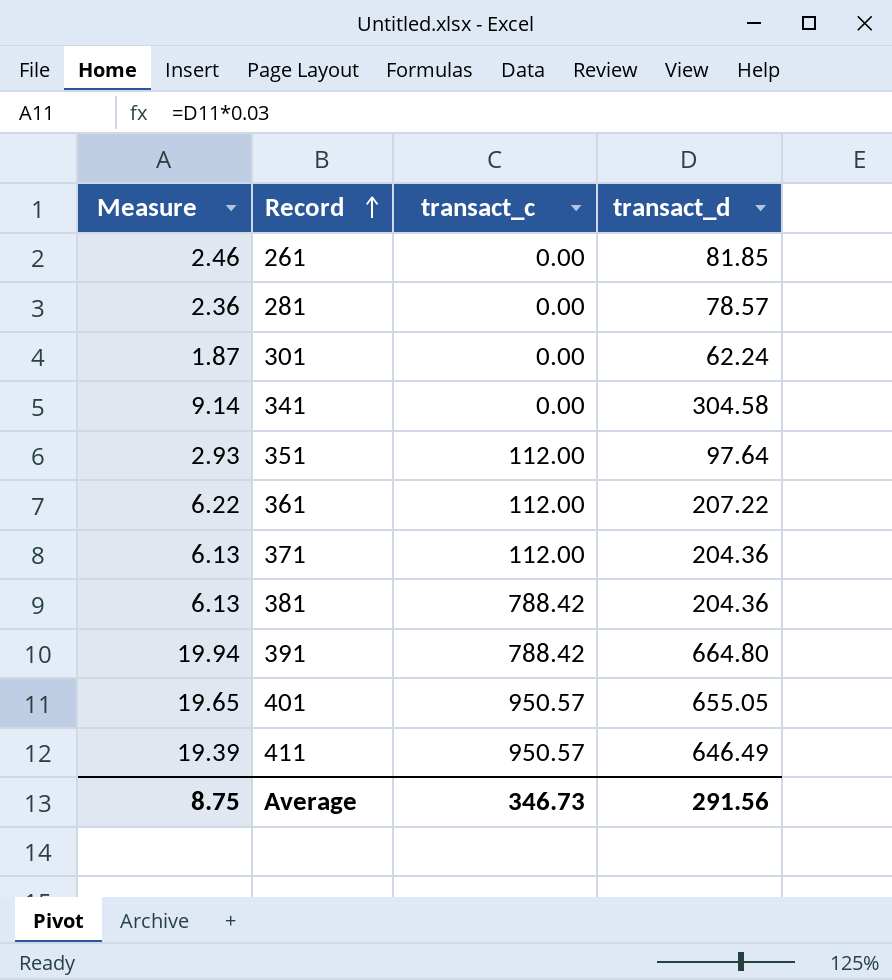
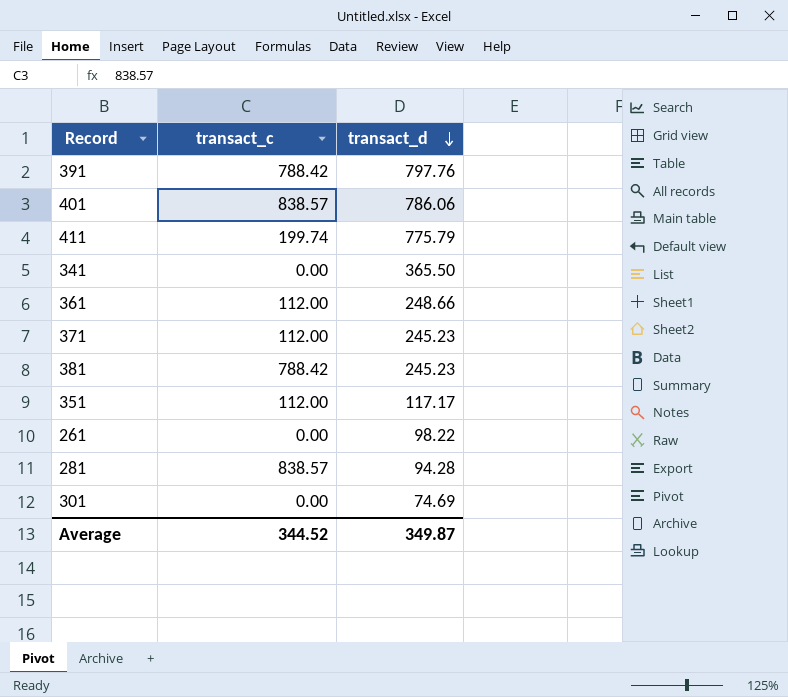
row order: Record ascending -> transact_d descending
column Measure | formula: [transact_d] * 0.03 -> none
391 | transact_d: 664.80 -> 797.76
401 | transact_c: 950.57 -> 838.57
401 | transact_d: 655.05 -> 786.06
411 | transact_c: 950.57 -> 199.74
411 | transact_d: 646.49 -> 775.79
341 | transact_d: 304.58 -> 365.50
361 | transact_d: 207.22 -> 248.66
371 | transact_d: 204.36 -> 245.23
381 | transact_d: 204.36 -> 245.23
351 | transact_d: 97.64 -> 117.17
261 | transact_d: 81.85 -> 98.22
281 | transact_c: 0.00 -> 838.57
281 | transact_d: 78.57 -> 94.28
301 | transact_d: 62.24 -> 74.69
Average | transact_c: 346.73 -> 344.52
Average | transact_d: 291.56 -> 349.87

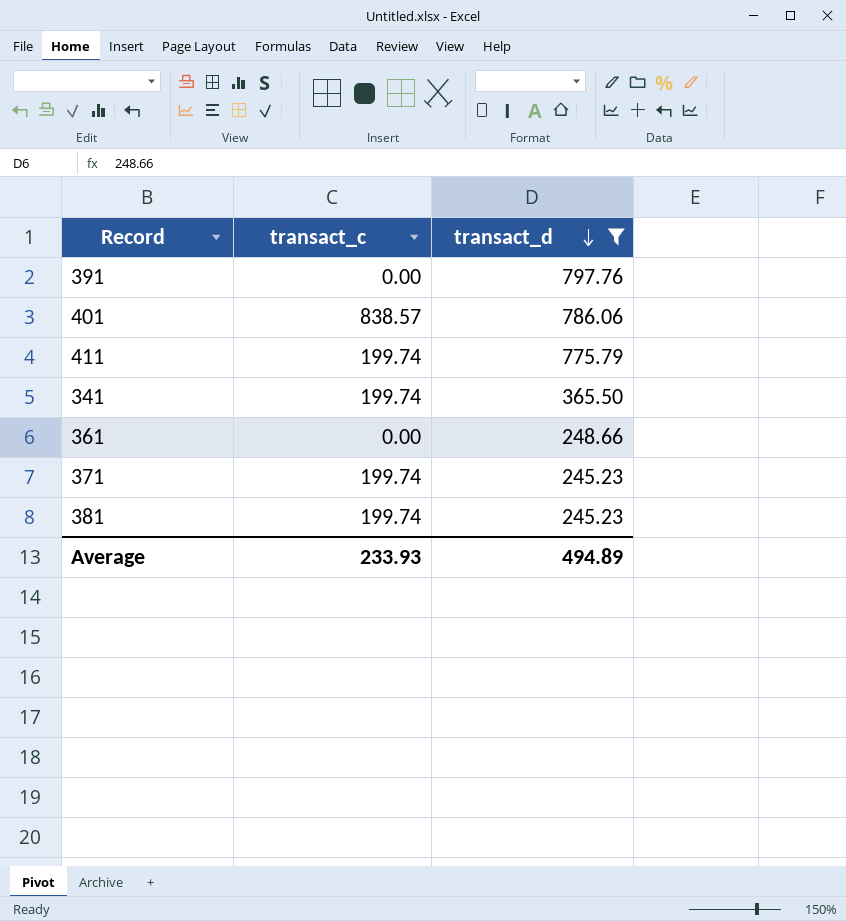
filter: none -> transact_d >= 245.23
391 | transact_c: 788.42 -> 0.00
341 | transact_c: 0.00 -> 199.74
361 | transact_c: 112.00 -> 0.00
371 | transact_c: 112.00 -> 199.74
381 | transact_c: 788.42 -> 199.74
Average | transact_c: 344.52 -> 233.93
Average | transact_d: 349.87 -> 494.89

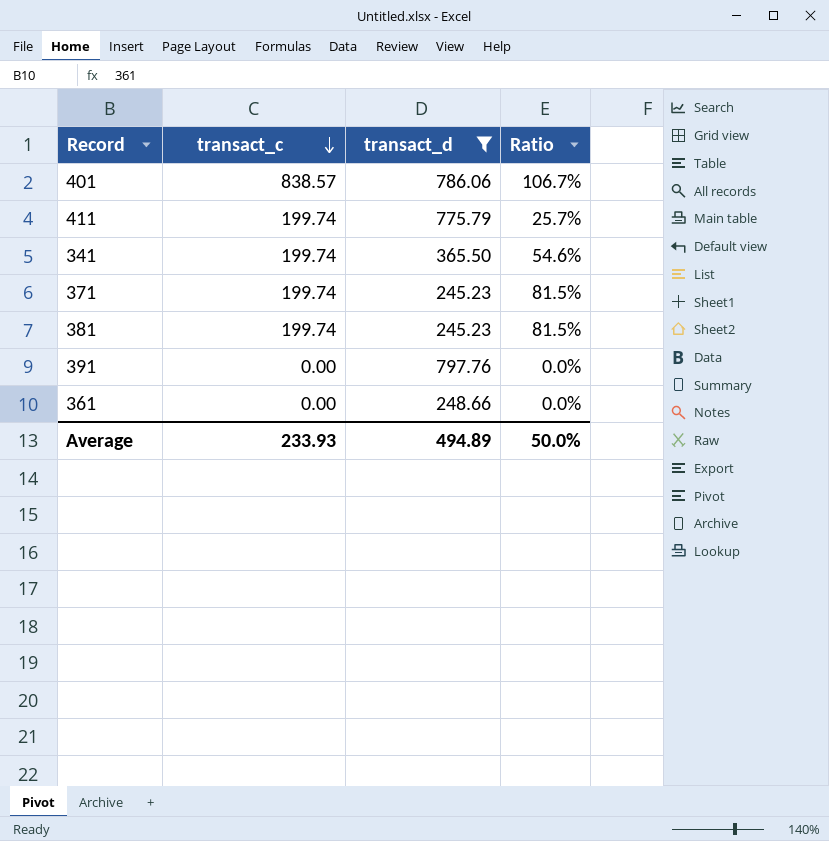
row order: transact_d descending -> transact_c descending
column Ratio | formula: none -> [transact_c] / [transact_d]

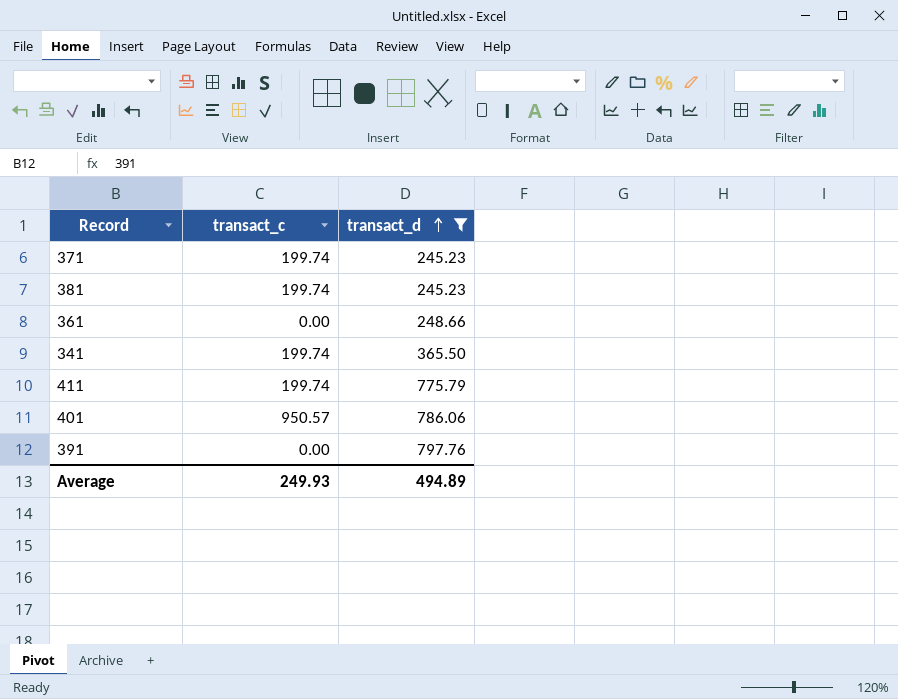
row order: transact_c descending -> transact_d ascending
column Ratio | formula: [transact_c] / [transact_d] -> none
401 | transact_c: 838.57 -> 950.57
Average | transact_c: 233.93 -> 249.93

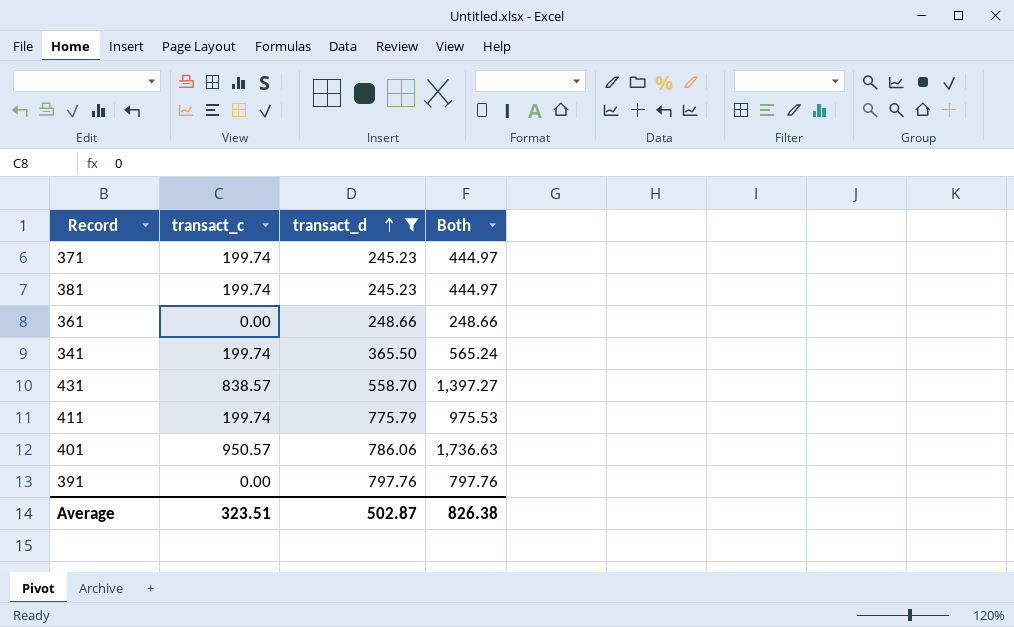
column Both | formula: none -> [transact_c] + [transact_d]
row 431: none -> 838.57 | 558.70 | 1,397.27
Average | transact_c: 249.93 -> 323.51
Average | transact_d: 494.89 -> 502.87

